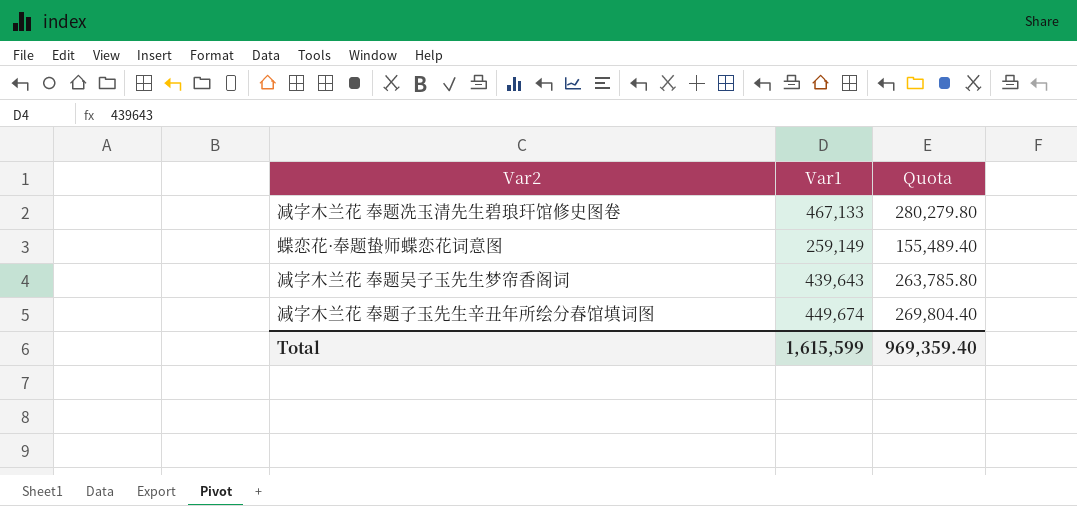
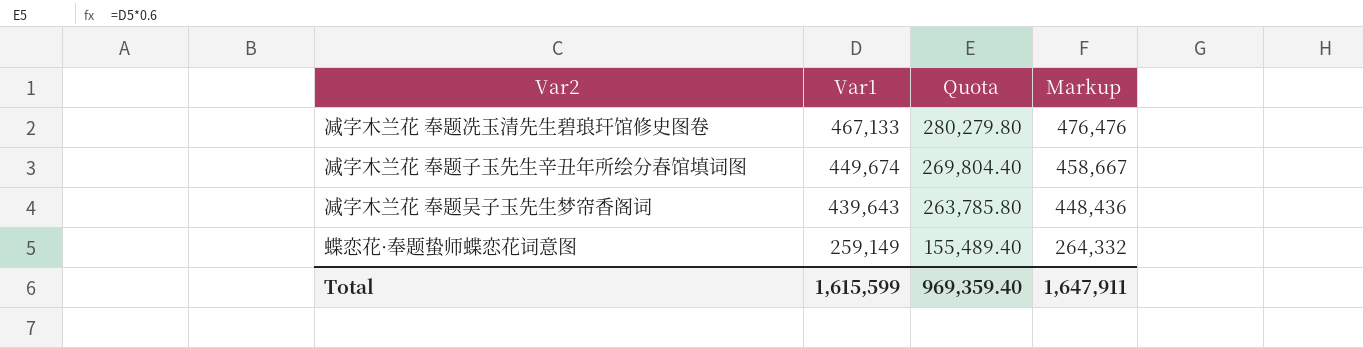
row order: none -> Var1 descending
column Markup | formula: none -> [Var1] * 1.02

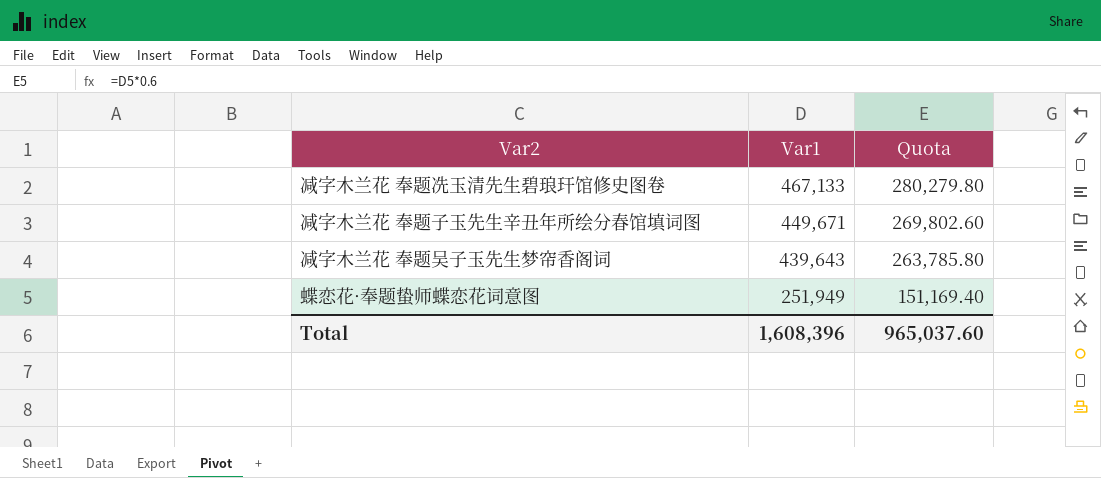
column Markup | formula: [Var1] * 1.02 -> none
减字木兰花 奉题子玉先生辛丑年所绘分春馆填词图 | Var1: 449,674 -> 449,671
减字木兰花 奉题子玉先生辛丑年所绘分春馆填词图 | Quota: 269,804.40 -> 269,802.60
蝶恋花·奉题蛰师蝶恋花词意图 | Var1: 259,149 -> 251,949
蝶恋花·奉题蛰师蝶恋花词意图 | Quota: 155,489.40 -> 151,169.40
Total | Var1: 1,615,599 -> 1,608,396
Total | Quota: 969,359.40 -> 965,037.60

